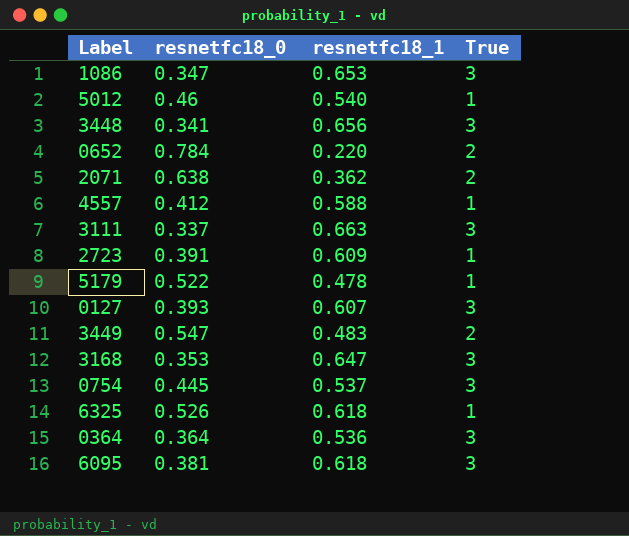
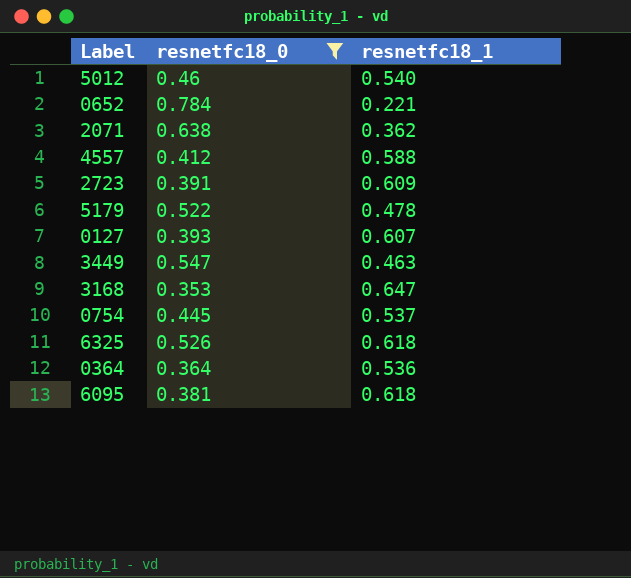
filter: none -> resnetfc18_0 >= 0.353
column True | position: 4 -> none
0652 | resnetfc18_1: 0.220 -> 0.221
3449 | resnetfc18_1: 0.483 -> 0.463

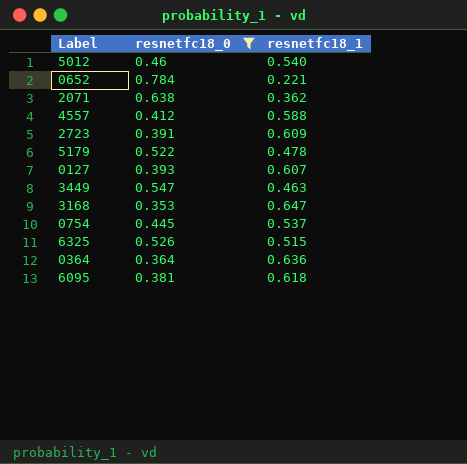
6325 | resnetfc18_1: 0.618 -> 0.515
0364 | resnetfc18_1: 0.536 -> 0.636

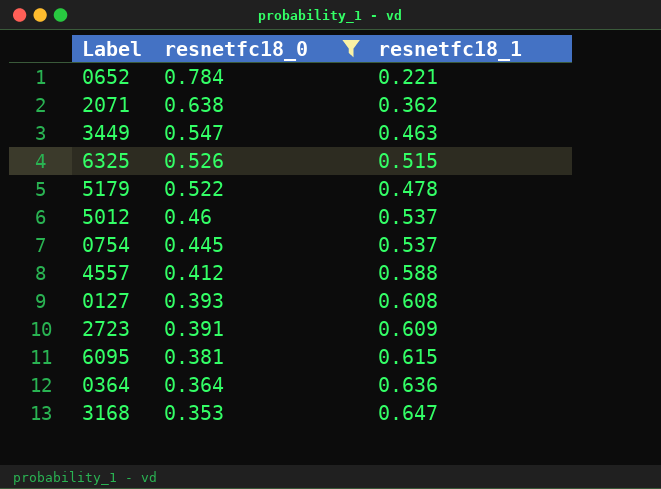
row order: none -> resnetfc18_0 descending
5012 | resnetfc18_1: 0.540 -> 0.537
0127 | resnetfc18_1: 0.607 -> 0.608
6095 | resnetfc18_1: 0.618 -> 0.615

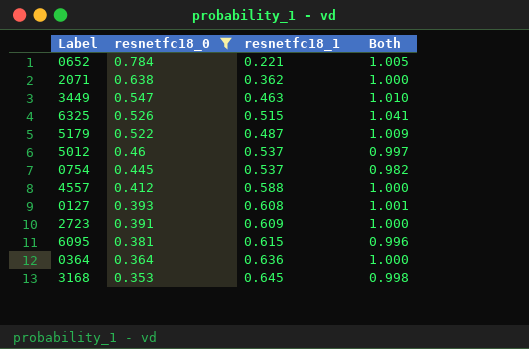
column Both | formula: none -> [resnetfc18_0] + [resnetfc18_1]
5179 | resnetfc18_1: 0.478 -> 0.487
3168 | resnetfc18_1: 0.647 -> 0.645

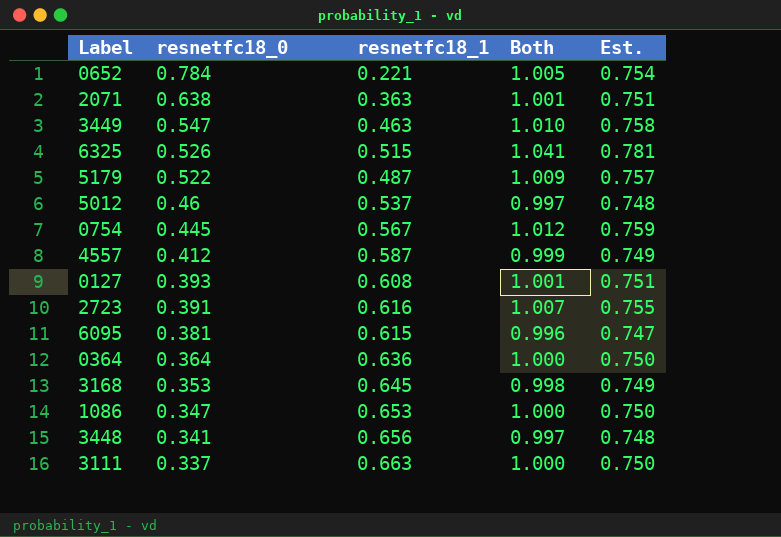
filter: resnetfc18_0 >= 0.353 -> none
column Est. | formula: none -> [Both] * 0.75
2071 | resnetfc18_1: 0.362 -> 0.363
2071 | Both: 1.000 -> 1.001
0754 | resnetfc18_1: 0.537 -> 0.567
0754 | Both: 0.982 -> 1.012
4557 | resnetfc18_1: 0.588 -> 0.587
4557 | Both: 1.000 -> 0.999
2723 | resnetfc18_1: 0.609 -> 0.616
2723 | Both: 1.000 -> 1.007

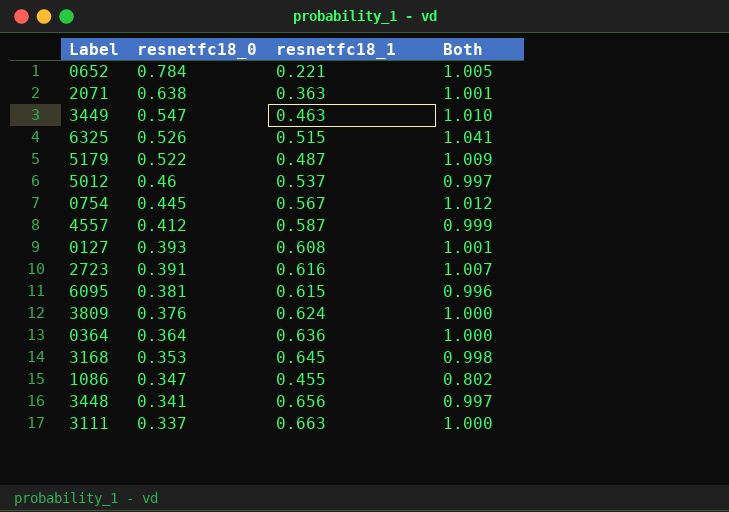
column Est. | formula: [Both] * 0.75 -> none
row 3809: none -> 0.376 | 0.624 | 1.000
1086 | resnetfc18_1: 0.653 -> 0.455
1086 | Both: 1.000 -> 0.802

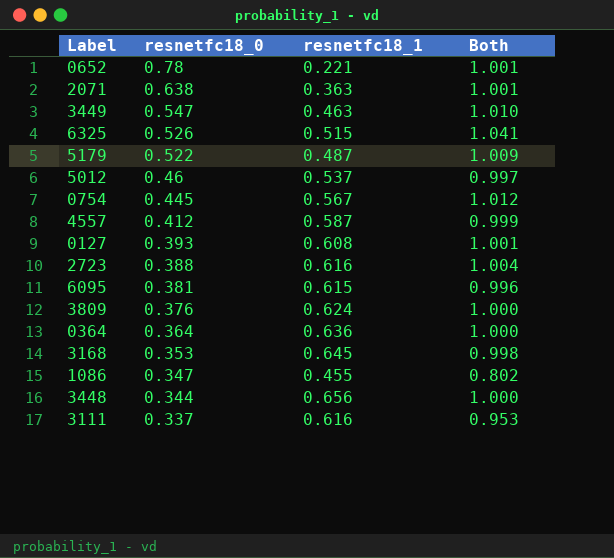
0652 | resnetfc18_0: 0.784 -> 0.78
0652 | Both: 1.005 -> 1.001
2723 | resnetfc18_0: 0.391 -> 0.388
2723 | Both: 1.007 -> 1.004
3448 | resnetfc18_0: 0.341 -> 0.344
3448 | Both: 0.997 -> 1.000
3111 | resnetfc18_1: 0.663 -> 0.616
3111 | Both: 1.000 -> 0.953

